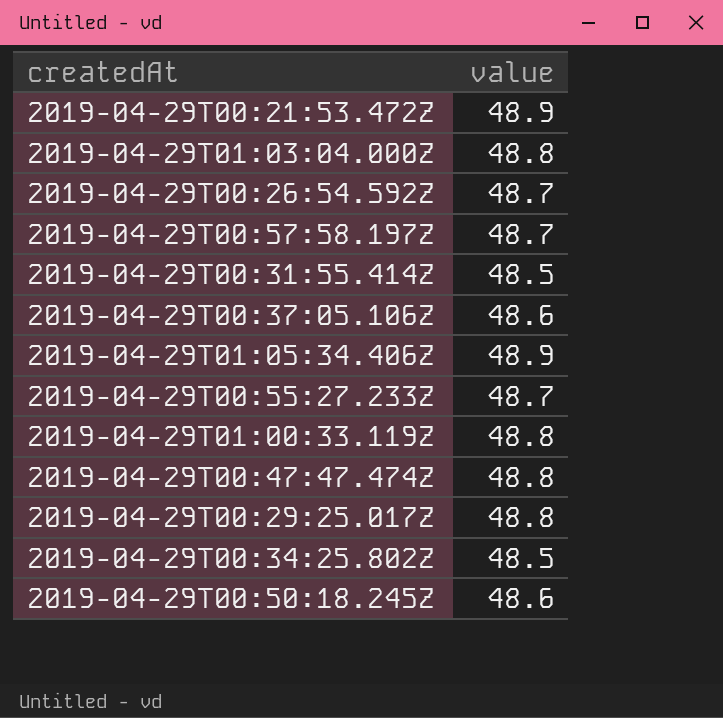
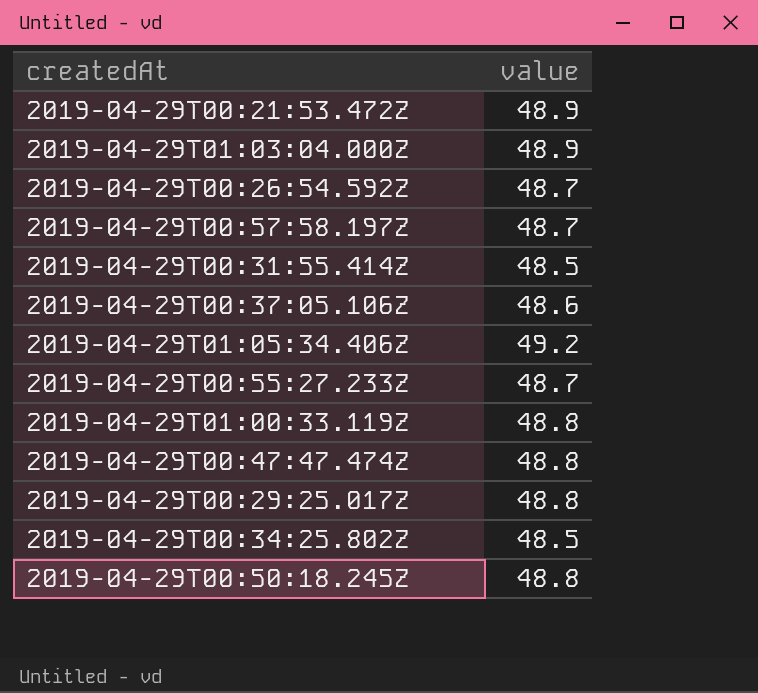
2019-04-29T01:03:04.000Z | value: 48.8 -> 48.9
2019-04-29T01:05:34.406Z | value: 48.9 -> 49.2
2019-04-29T00:50:18.245Z | value: 48.6 -> 48.8

